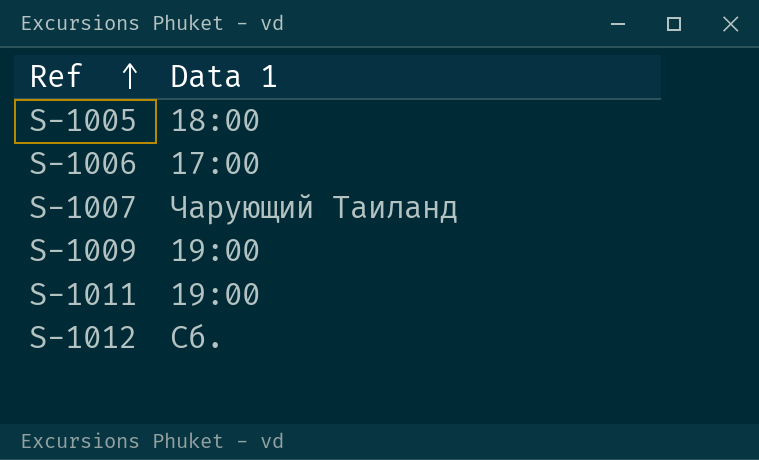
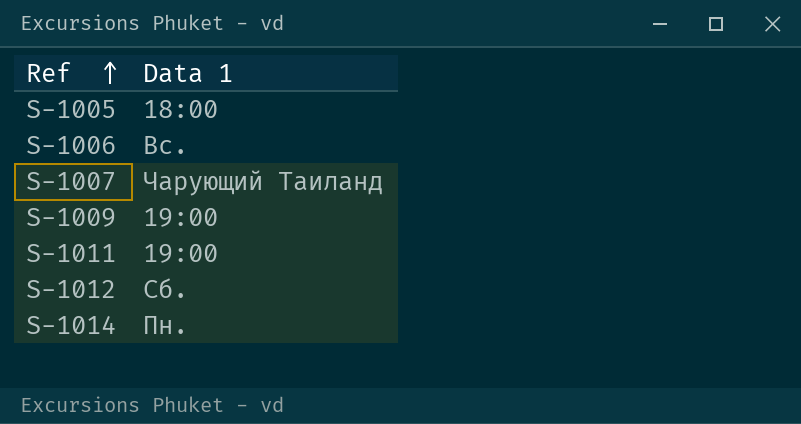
S-1006 | Data 1: 17:00 -> Вс.
row S-1014: none -> Пн.

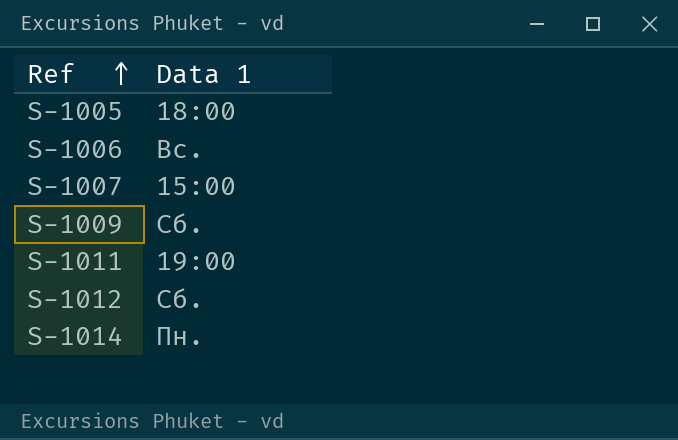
S-1007 | Data 1: Чарующий Таиланд -> 15:00
S-1009 | Data 1: 19:00 -> Сб.

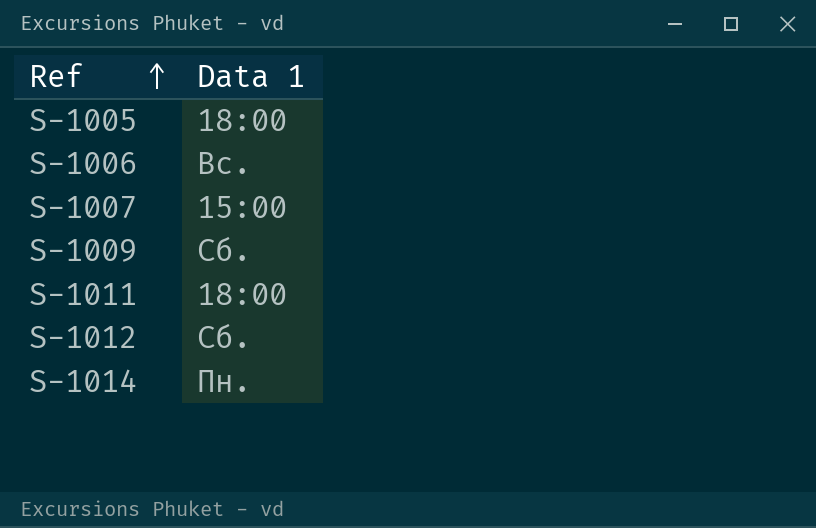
S-1011 | Data 1: 19:00 -> 18:00

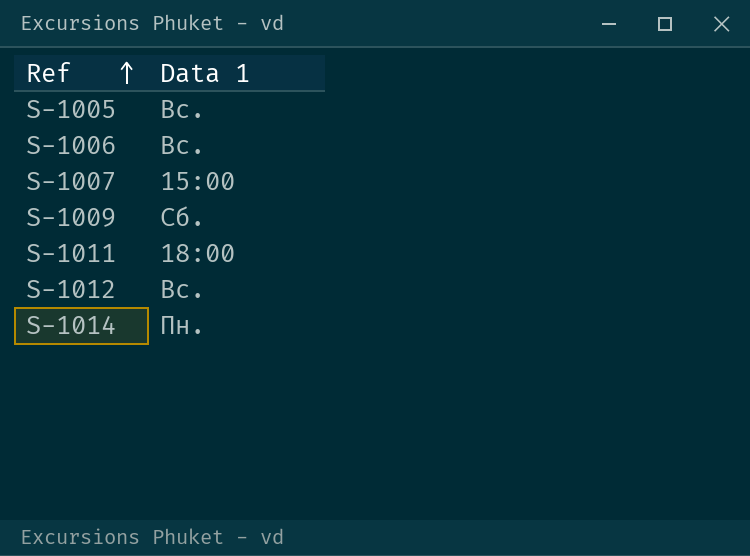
S-1005 | Data 1: 18:00 -> Вс.
S-1012 | Data 1: Сб. -> Вс.

